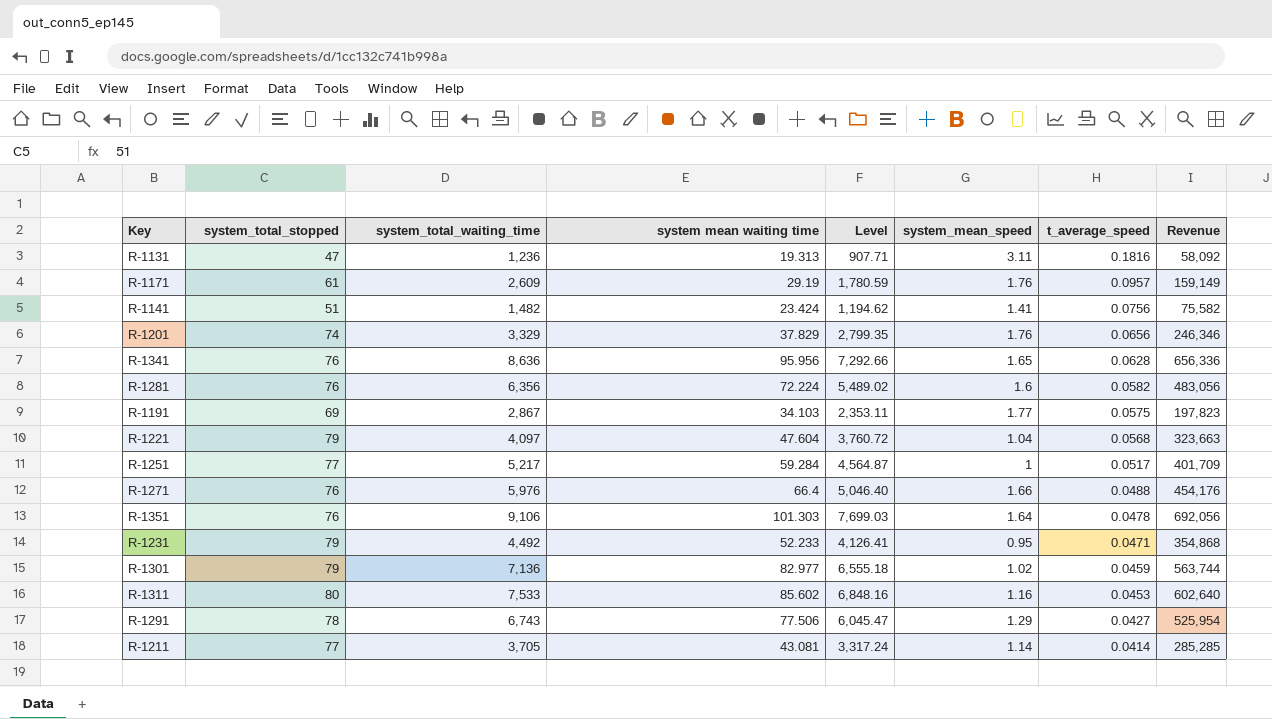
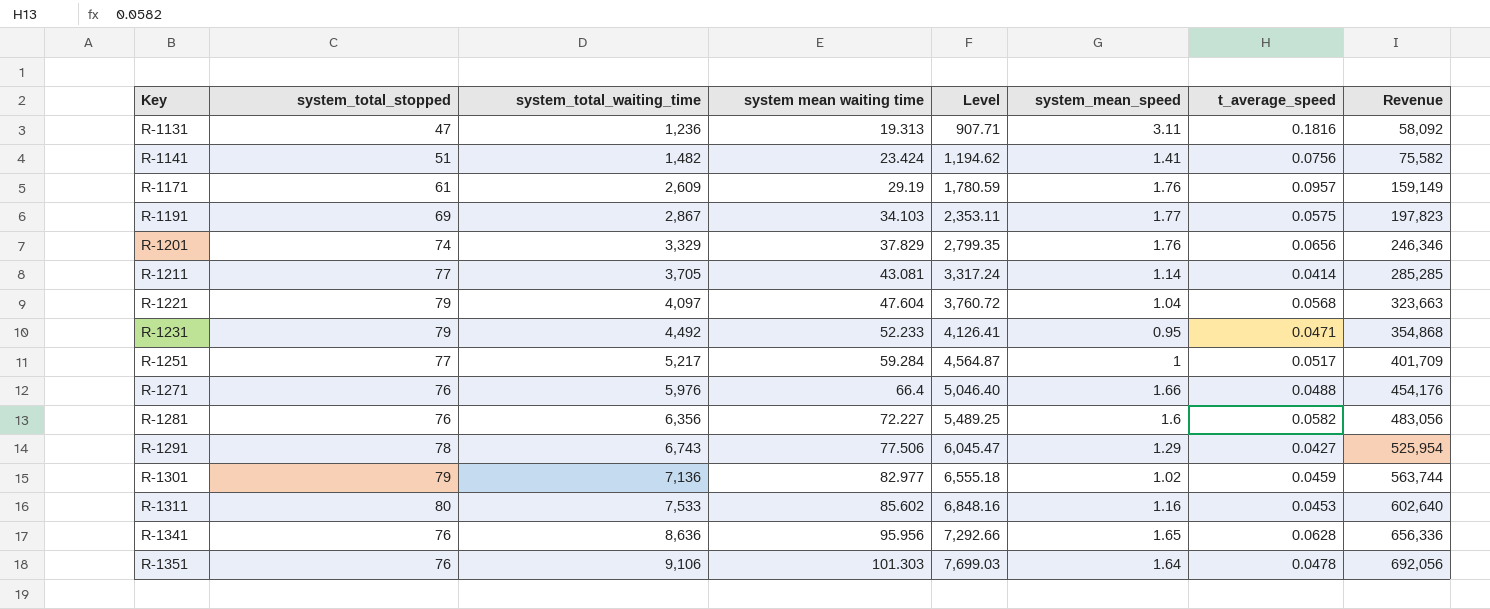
row order: t_average_speed descending -> Key ascending
R-1281 | system mean waiting time: 72.224 -> 72.227
R-1281 | Level: 5,489.02 -> 5,489.25

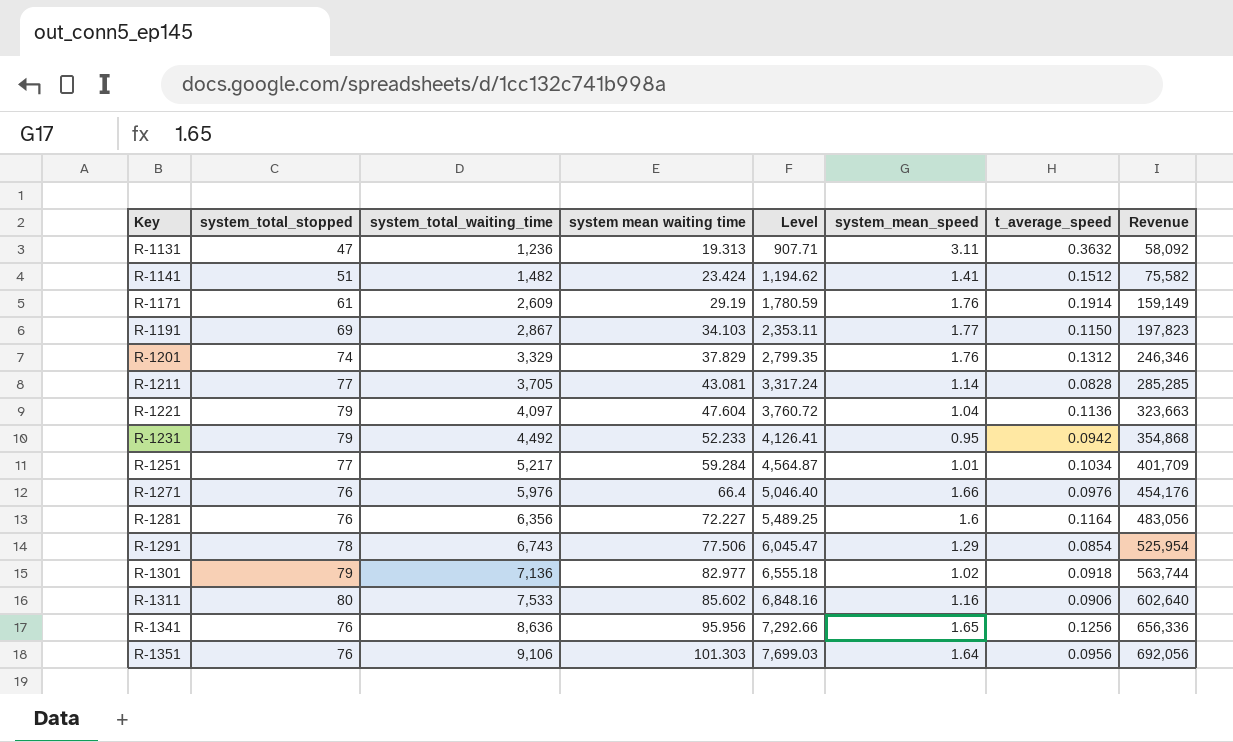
R-1131 | t_average_speed: 0.1816 -> 0.3632
R-1141 | t_average_speed: 0.0756 -> 0.1512
R-1171 | t_average_speed: 0.0957 -> 0.1914
R-1191 | t_average_speed: 0.0575 -> 0.1150
R-1201 | t_average_speed: 0.0656 -> 0.1312
R-1211 | t_average_speed: 0.0414 -> 0.0828
R-1221 | t_average_speed: 0.0568 -> 0.1136
R-1231 | t_average_speed: 0.0471 -> 0.0942
R-1251 | system_mean_speed: 1 -> 1.01
R-1251 | t_average_speed: 0.0517 -> 0.1034
R-1271 | t_average_speed: 0.0488 -> 0.0976
R-1281 | t_average_speed: 0.0582 -> 0.1164
R-1291 | t_average_speed: 0.0427 -> 0.0854
R-1301 | t_average_speed: 0.0459 -> 0.0918
R-1311 | t_average_speed: 0.0453 -> 0.0906
R-1341 | t_average_speed: 0.0628 -> 0.1256
R-1351 | t_average_speed: 0.0478 -> 0.0956

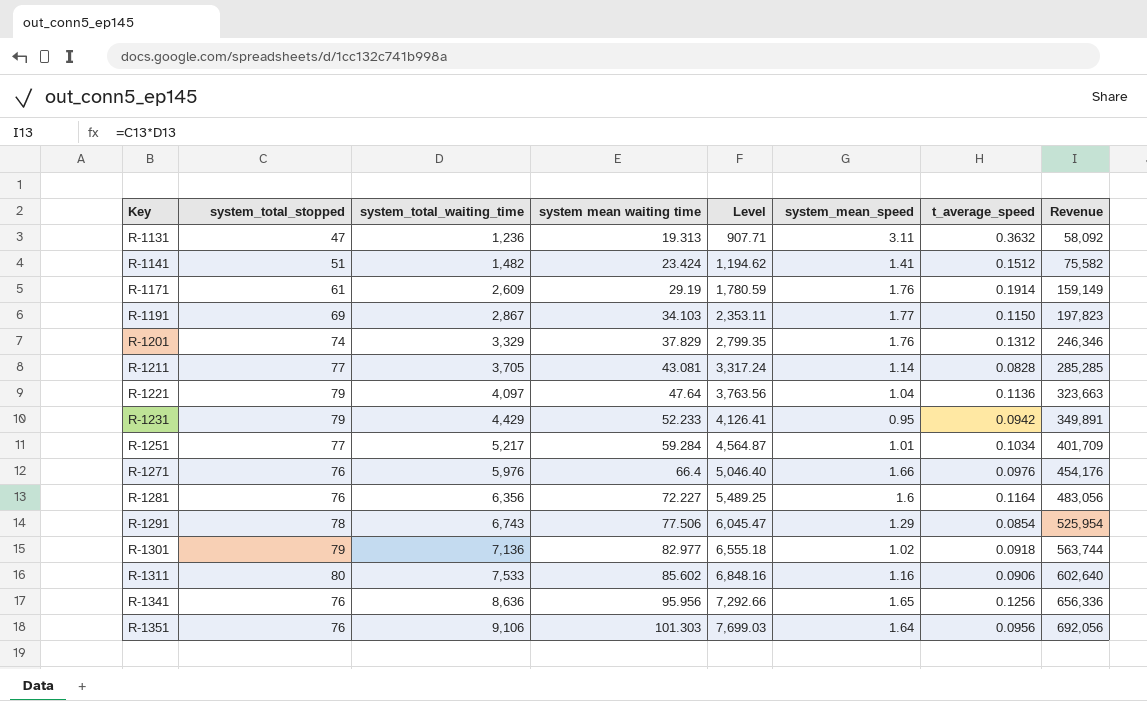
R-1221 | system mean waiting time: 47.604 -> 47.64
R-1221 | Level: 3,760.72 -> 3,763.56
R-1231 | system_total_waiting_time: 4,492 -> 4,429
R-1231 | Revenue: 354,868 -> 349,891

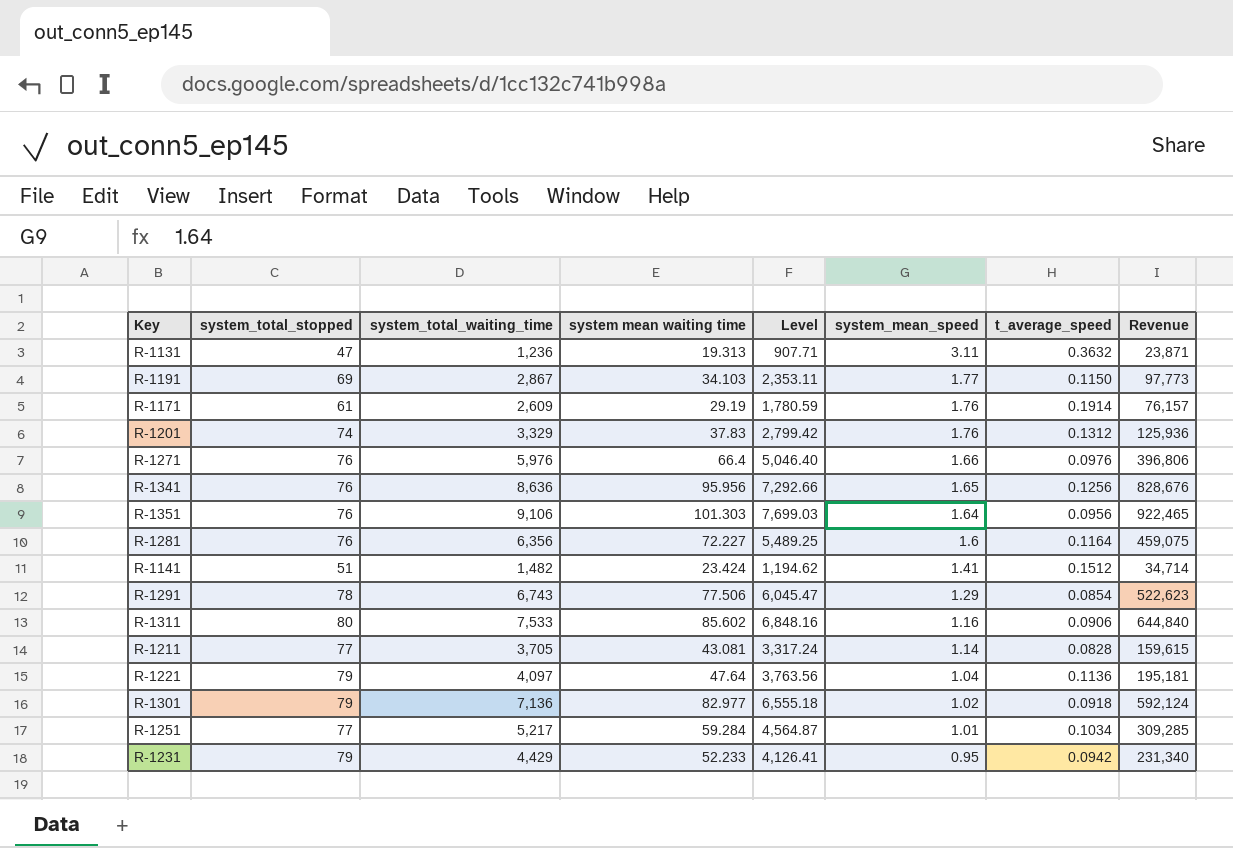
row order: Key ascending -> system_mean_speed descending
column Revenue | formula: [system_total_stopped] * [system_total_waiting_time] -> [system_total_waiting_time] * [system mean waiting time]
R-1201 | system mean waiting time: 37.829 -> 37.83
R-1201 | Level: 2,799.35 -> 2,799.42

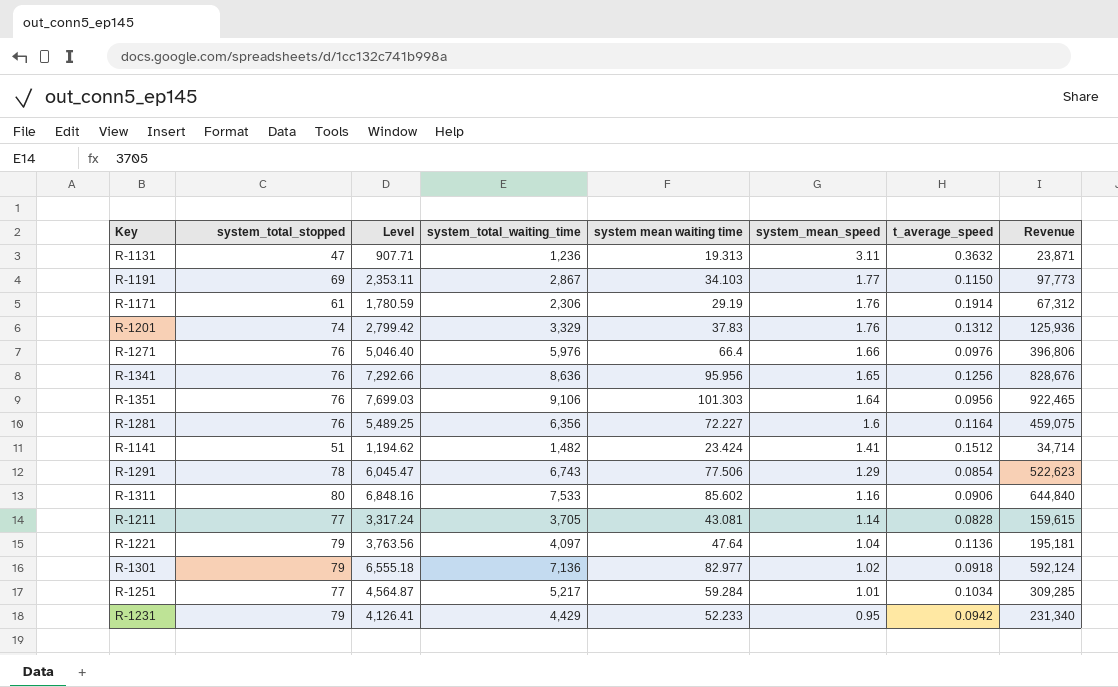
column Level | position: 5 -> 3
R-1171 | system_total_waiting_time: 2,609 -> 2,306
R-1171 | Revenue: 76,157 -> 67,312

